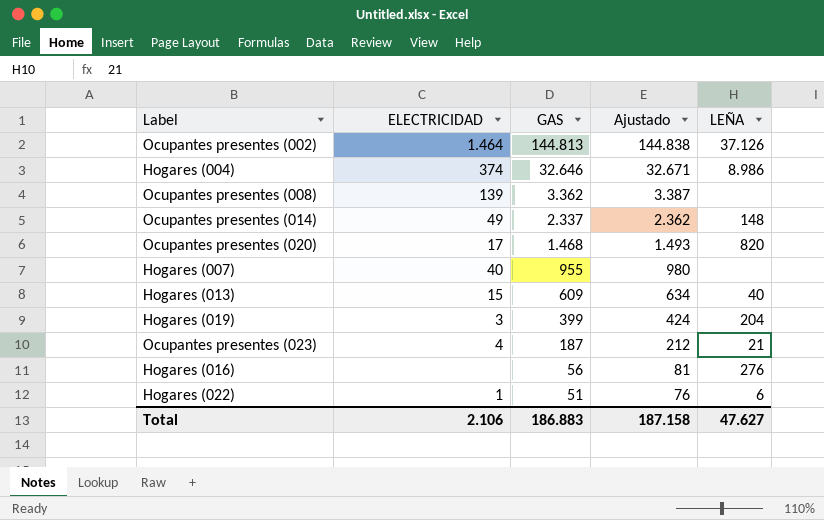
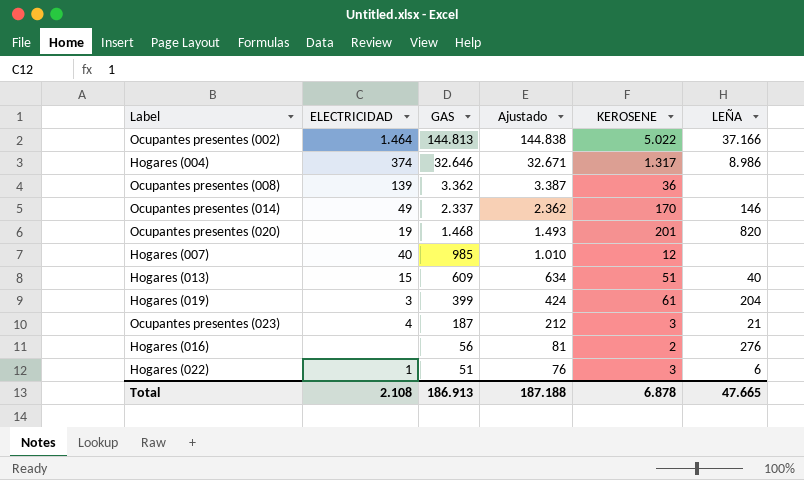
column KEROSENE | position: none -> 5
Ocupantes presentes (002) | LEÑA: 37.126 -> 37.166
Ocupantes presentes (014) | LEÑA: 148 -> 146
Ocupantes presentes (020) | ELECTRICIDAD: 17 -> 19
Hogares (007) | GAS: 955 -> 985
Hogares (007) | Ajustado: 980 -> 1.010
Total | ELECTRICIDAD: 2.106 -> 2.108
Total | GAS: 186.883 -> 186.913
Total | Ajustado: 187.158 -> 187.188
Total | LEÑA: 47.627 -> 47.665

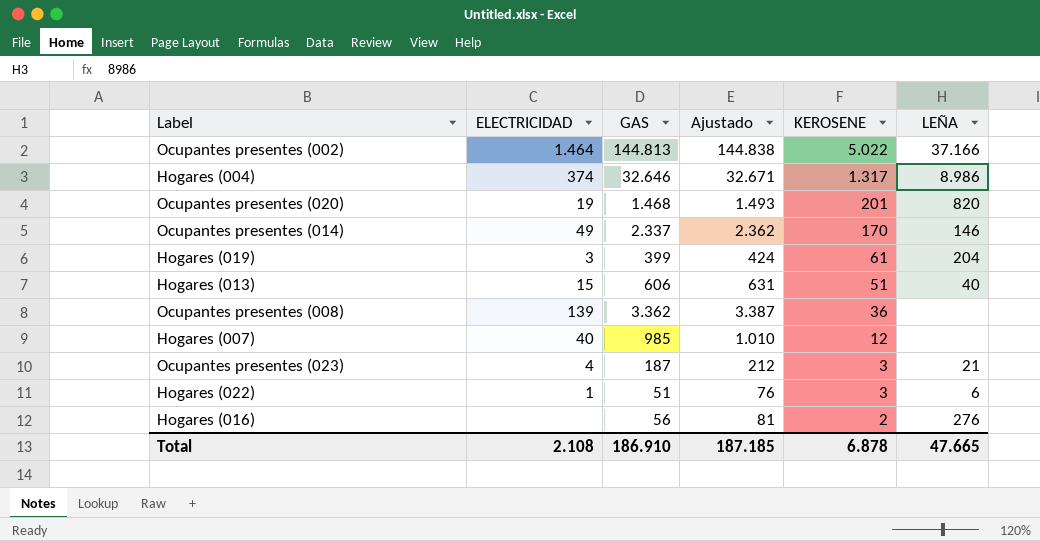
row order: GAS descending -> KEROSENE descending
Hogares (013) | GAS: 609 -> 606
Hogares (013) | Ajustado: 634 -> 631
Total | GAS: 186.913 -> 186.910
Total | Ajustado: 187.188 -> 187.185

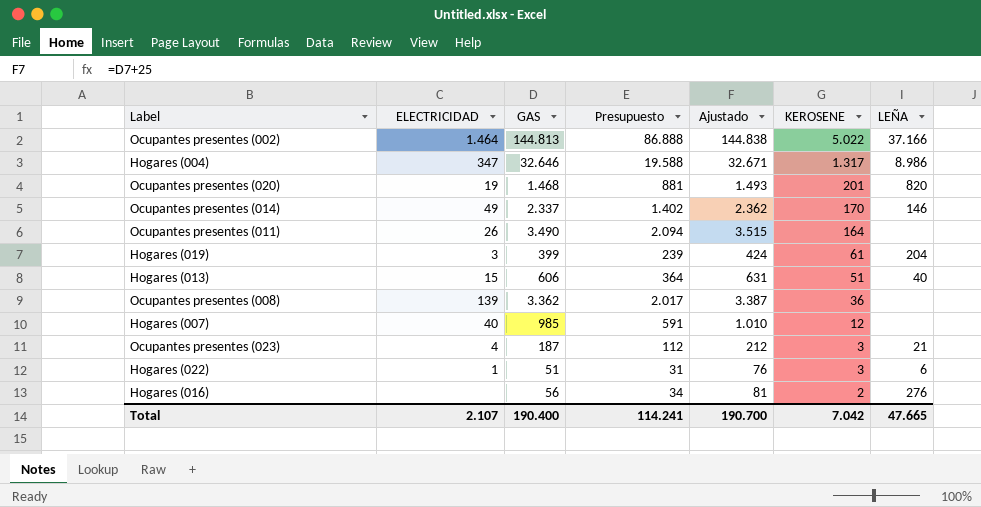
column Presupuesto | formula: none -> [GAS] * 0,6
Hogares (004) | ELECTRICIDAD: 374 -> 347
row Ocupantes presentes (011): none -> 26 | 3.490 | 2.094 | 3.515 | 164 | none
Total | ELECTRICIDAD: 2.108 -> 2.107
Total | GAS: 186.910 -> 190.400
Total | Ajustado: 187.185 -> 190.700
Total | KEROSENE: 6.878 -> 7.042

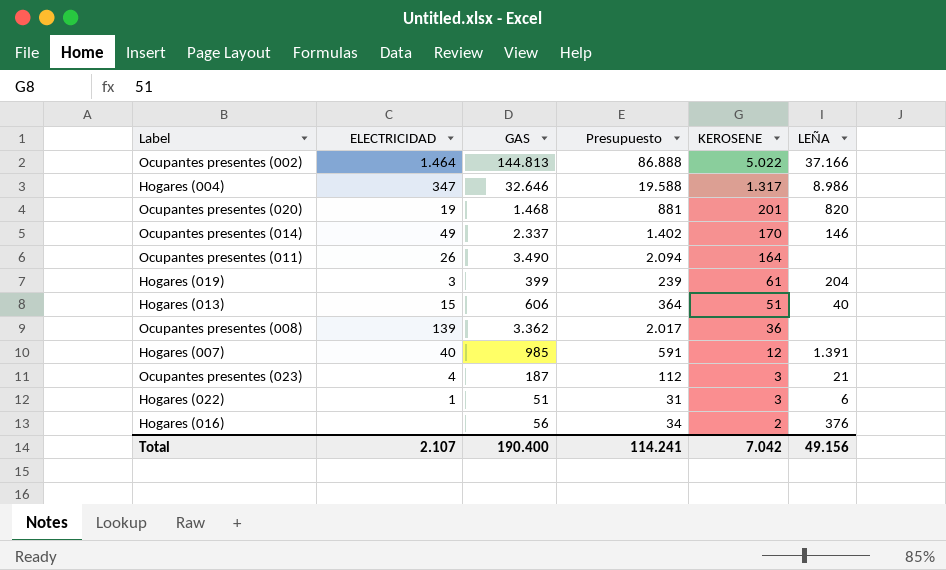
column Ajustado | formula: [GAS] + 25 -> none
Hogares (007) | LEÑA: none -> 1.391
Hogares (016) | LEÑA: 276 -> 376
Total | LEÑA: 47.665 -> 49.156

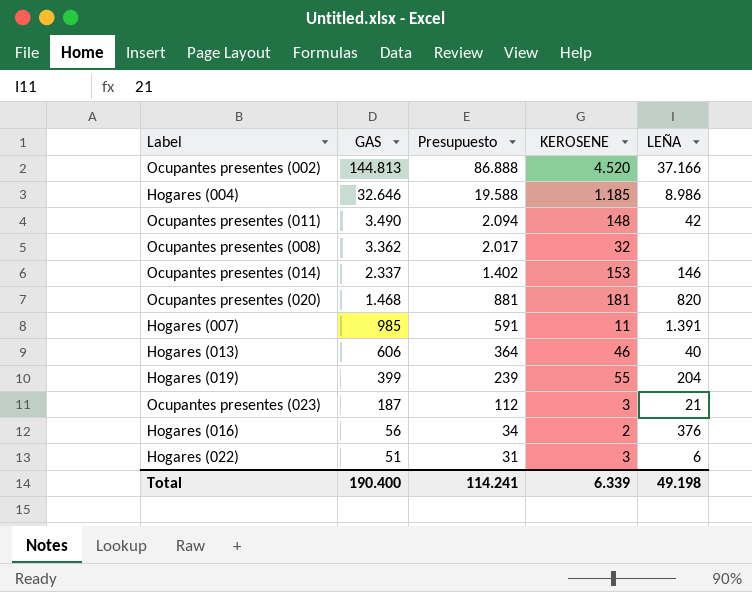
row order: KEROSENE descending -> GAS descending
column ELECTRICIDAD | position: 2 -> none
Ocupantes presentes (002) | KEROSENE: 5.022 -> 4.520
Hogares (004) | KEROSENE: 1.317 -> 1.185
Ocupantes presentes (011) | KEROSENE: 164 -> 148
Ocupantes presentes (011) | LEÑA: none -> 42
Ocupantes presentes (008) | KEROSENE: 36 -> 32
Ocupantes presentes (014) | KEROSENE: 170 -> 153
Ocupantes presentes (020) | KEROSENE: 201 -> 181
Hogares (007) | KEROSENE: 12 -> 11
Hogares (013) | KEROSENE: 51 -> 46
Hogares (019) | KEROSENE: 61 -> 55
Total | KEROSENE: 7.042 -> 6.339
Total | LEÑA: 49.156 -> 49.198

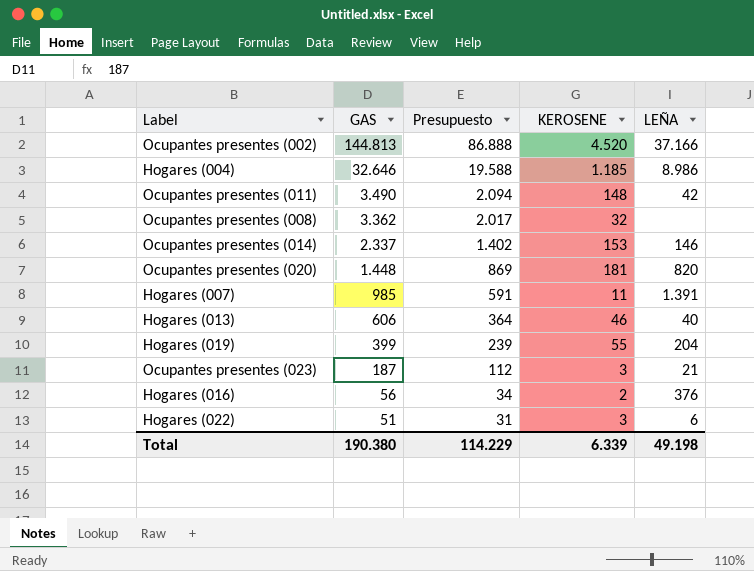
Ocupantes presentes (020) | GAS: 1.468 -> 1.448
Ocupantes presentes (020) | Presupuesto: 881 -> 869
Total | GAS: 190.400 -> 190.380
Total | Presupuesto: 114.241 -> 114.229

